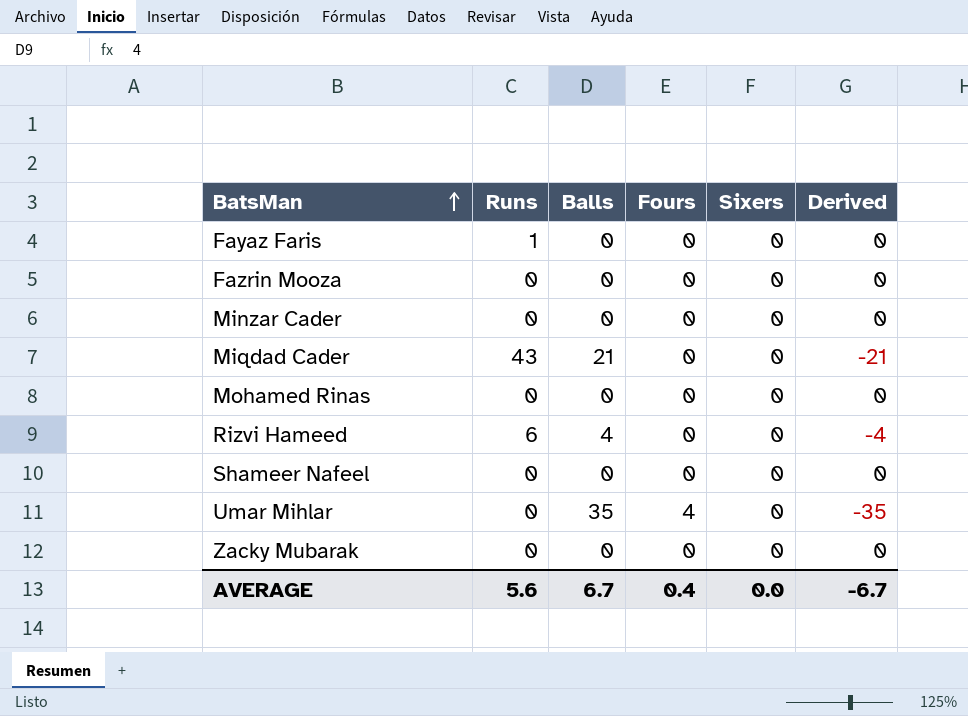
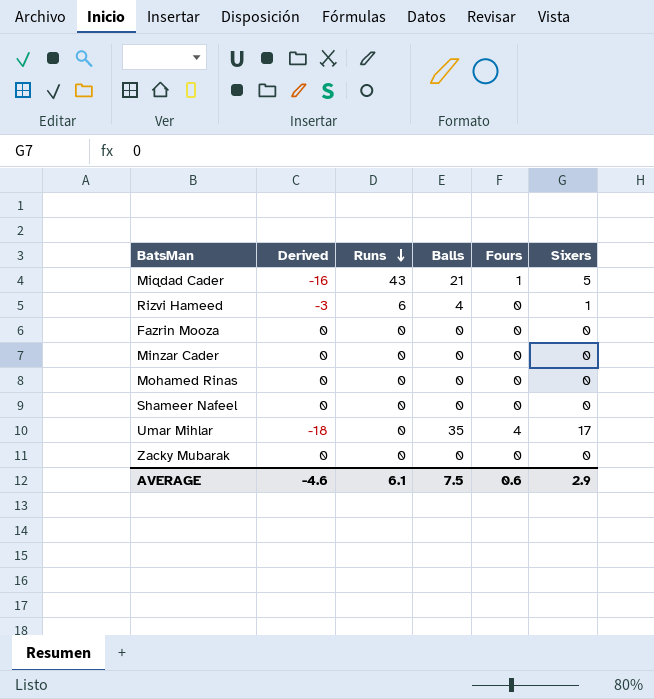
row order: BatsMan ascending -> Runs descending
column Derived | position: 6 -> 2
row Fayaz Faris: 1 | 0 | 0 | 0 | 0 -> none
Miqdad Cader | Derived: -21 -> -16
Miqdad Cader | Fours: 0 -> 1
Miqdad Cader | Sixers: 0 -> 5
Rizvi Hameed | Derived: -4 -> -3
Rizvi Hameed | Sixers: 0 -> 1
Umar Mihlar | Derived: -35 -> -18
Umar Mihlar | Sixers: 0 -> 17
AVERAGE | Derived: -6.7 -> -4.6
AVERAGE | Runs: 5.6 -> 6.1
AVERAGE | Balls: 6.7 -> 7.5
AVERAGE | Fours: 0.4 -> 0.6
AVERAGE | Sixers: 0.0 -> 2.9

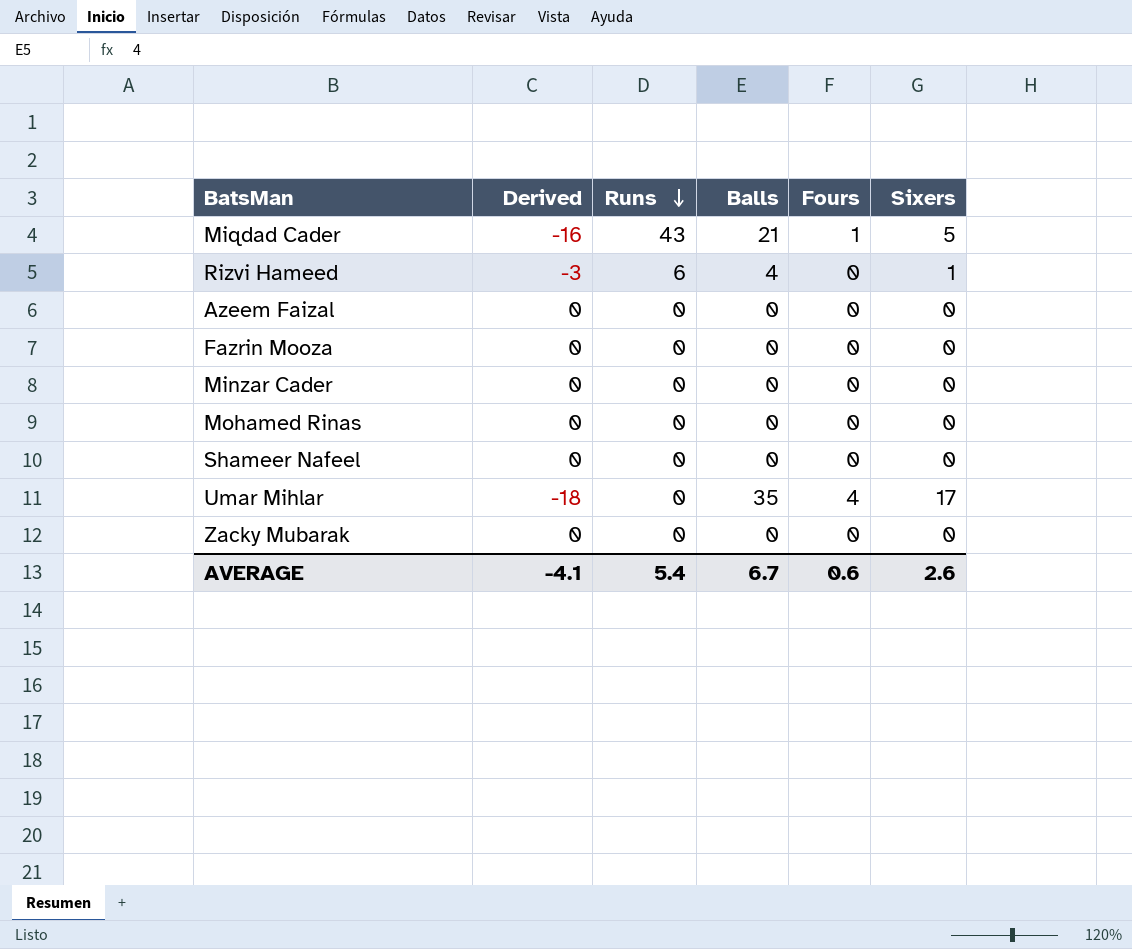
row Azeem Faizal: none -> 0 | 0 | 0 | 0 | 0
AVERAGE | Derived: -4.6 -> -4.1
AVERAGE | Runs: 6.1 -> 5.4
AVERAGE | Balls: 7.5 -> 6.7
AVERAGE | Sixers: 2.9 -> 2.6

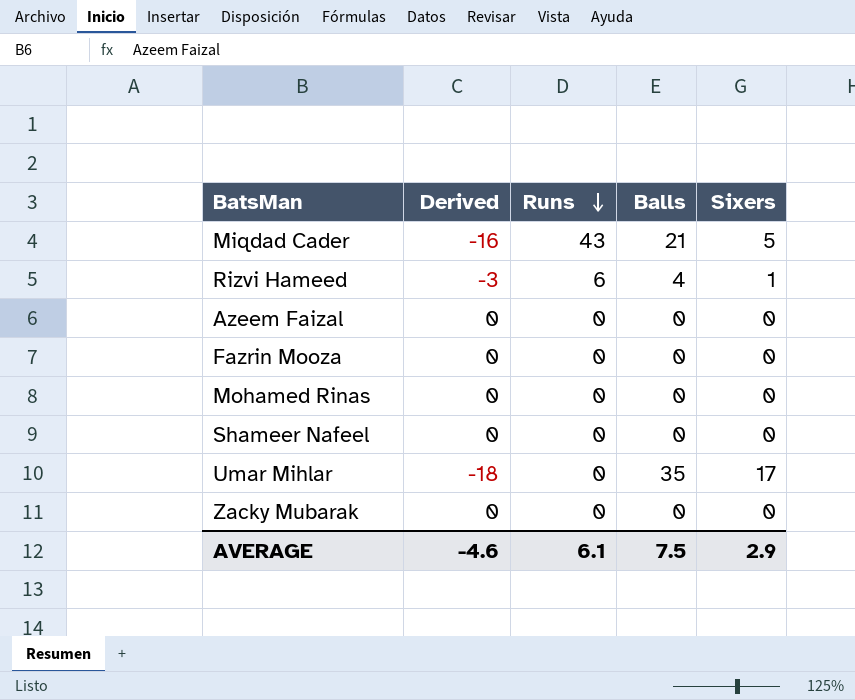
column Fours | position: 5 -> none
row Minzar Cader: 0 | 0 | 0 | 0 | 0 -> none
AVERAGE | Derived: -4.1 -> -4.6
AVERAGE | Runs: 5.4 -> 6.1
AVERAGE | Balls: 6.7 -> 7.5
AVERAGE | Sixers: 2.6 -> 2.9

